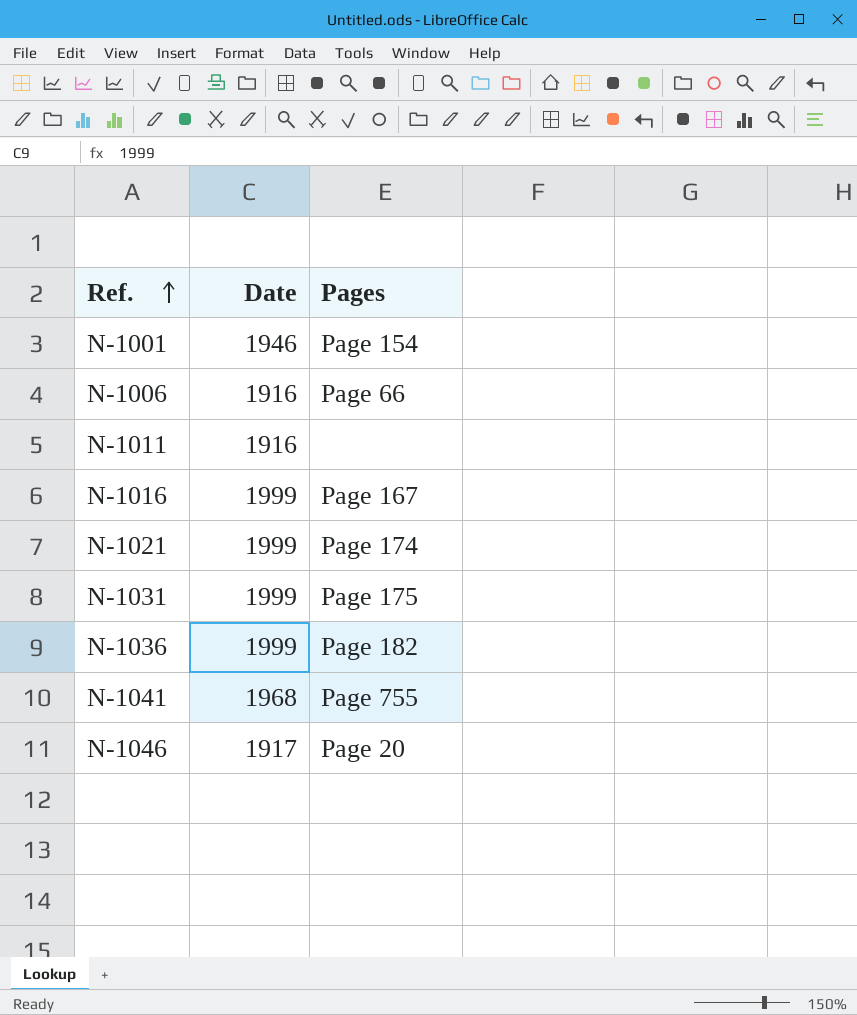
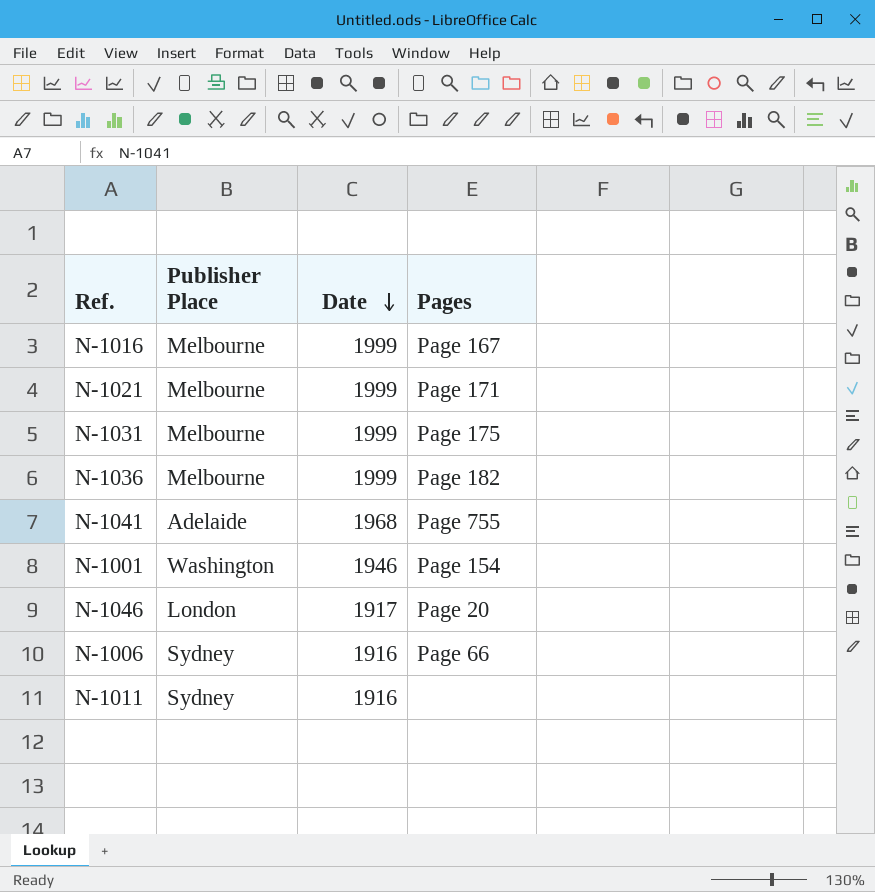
row order: Ref. ascending -> Date descending
column Publisher Place | position: none -> 2
N-1021 | Pages: Page 174 -> Page 171

